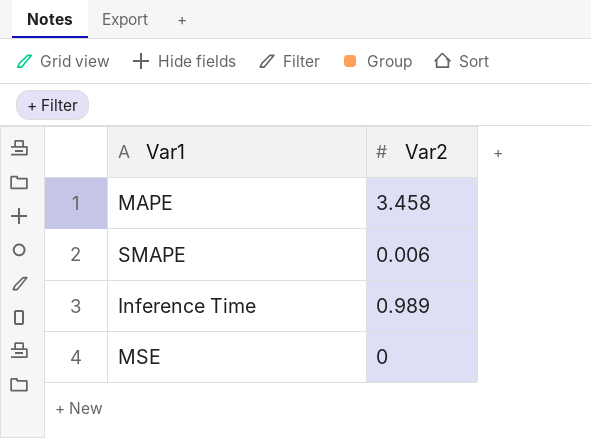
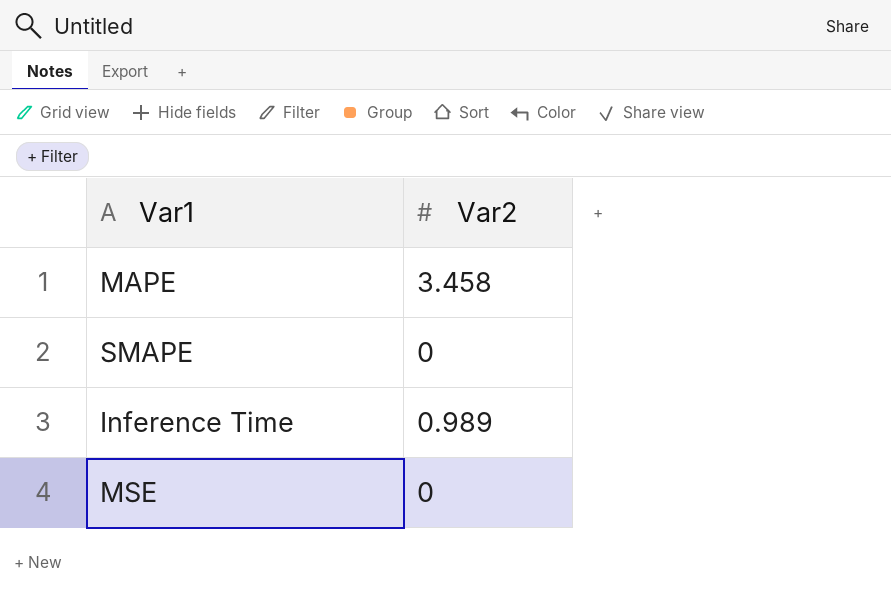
SMAPE | Var2: 0.006 -> 0

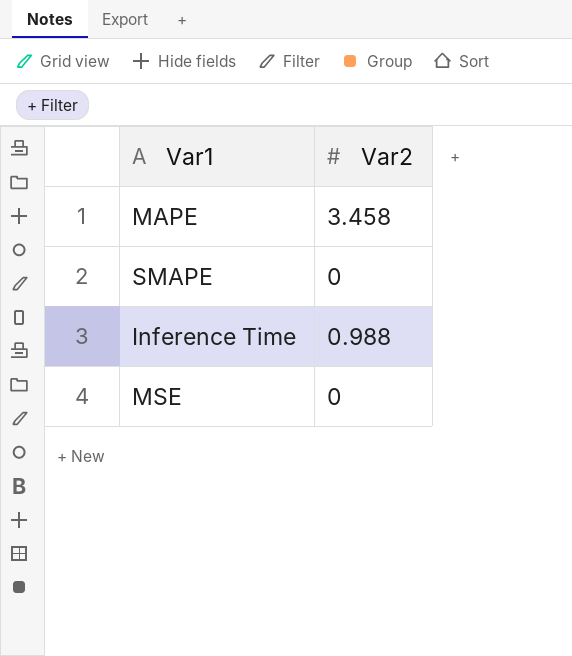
Inference Time | Var2: 0.989 -> 0.988

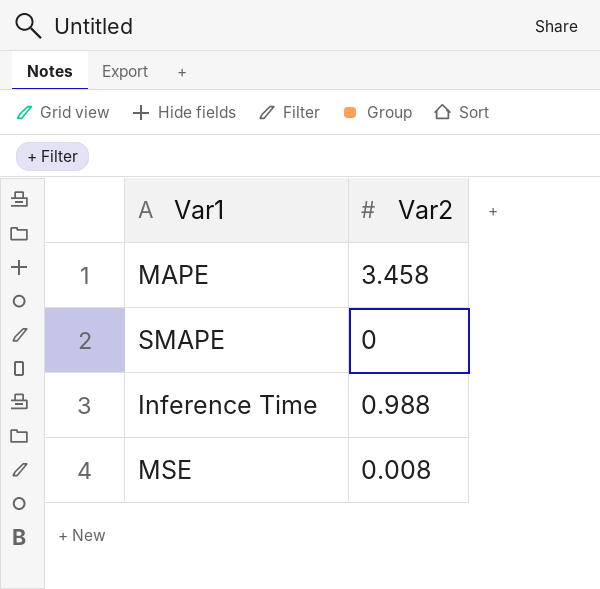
MSE | Var2: 0 -> 0.008

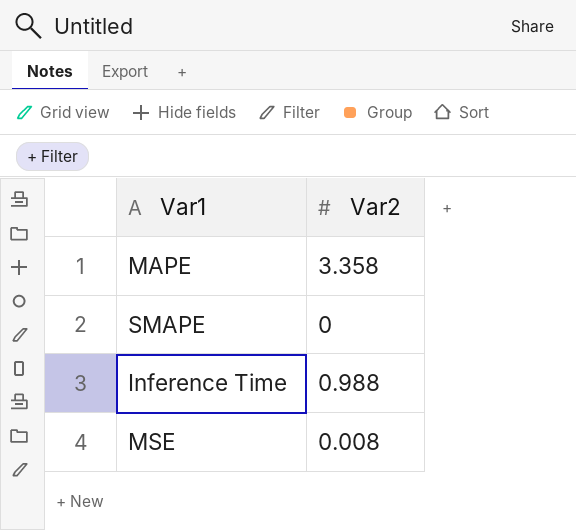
MAPE | Var2: 3.458 -> 3.358

